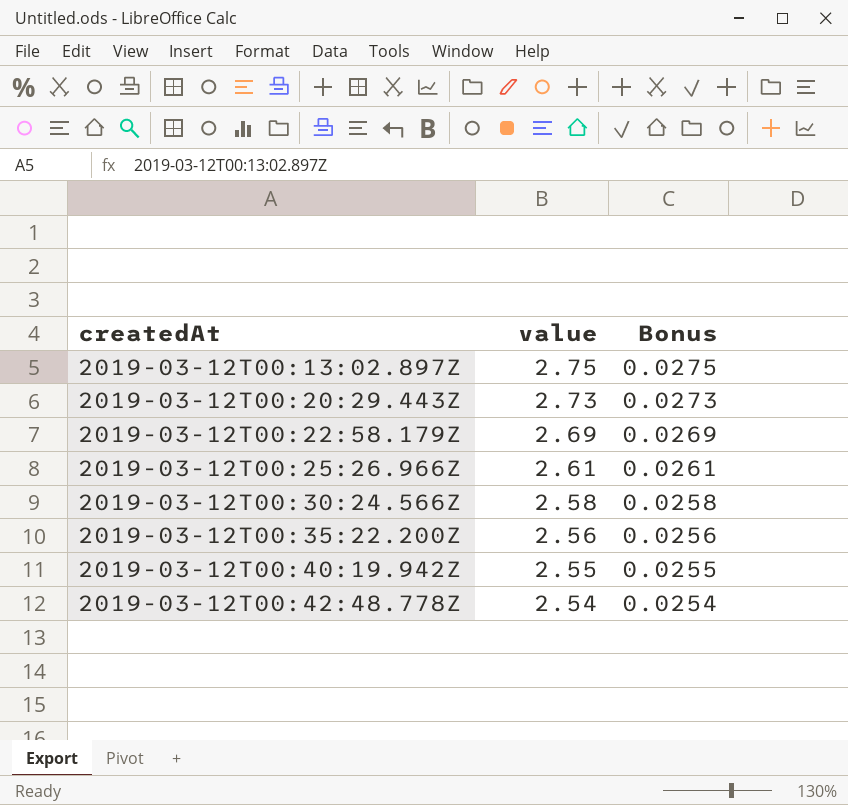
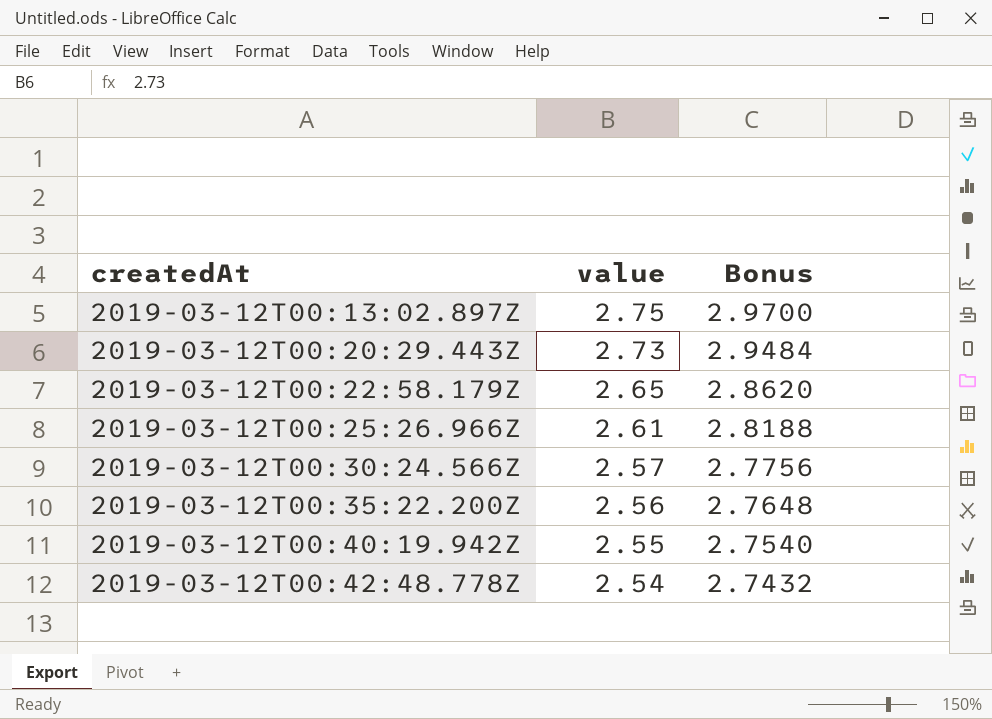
column Bonus | formula: [value] * 0.01 -> [value] * 1.08
2019-03-12T00:22:58.179Z | value: 2.69 -> 2.65
2019-03-12T00:30:24.566Z | value: 2.58 -> 2.57

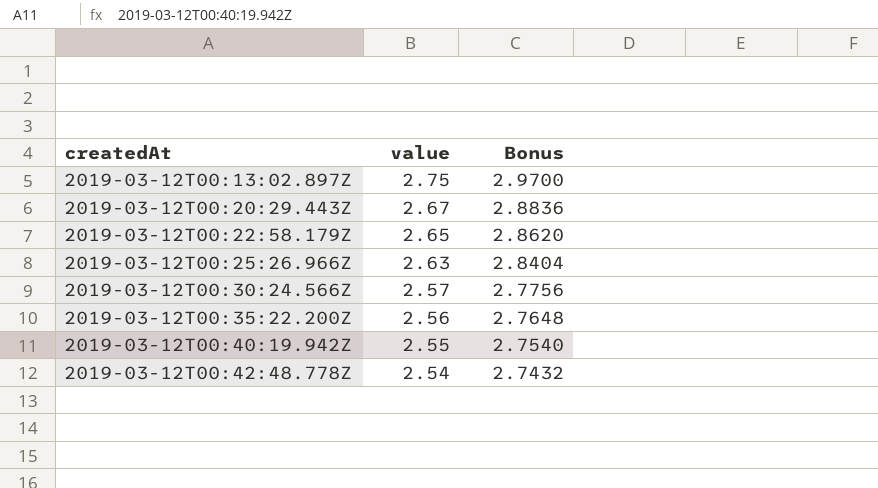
2019-03-12T00:20:29.443Z | value: 2.73 -> 2.67
2019-03-12T00:20:29.443Z | Bonus: 2.9484 -> 2.8836
2019-03-12T00:25:26.966Z | value: 2.61 -> 2.63
2019-03-12T00:25:26.966Z | Bonus: 2.8188 -> 2.8404

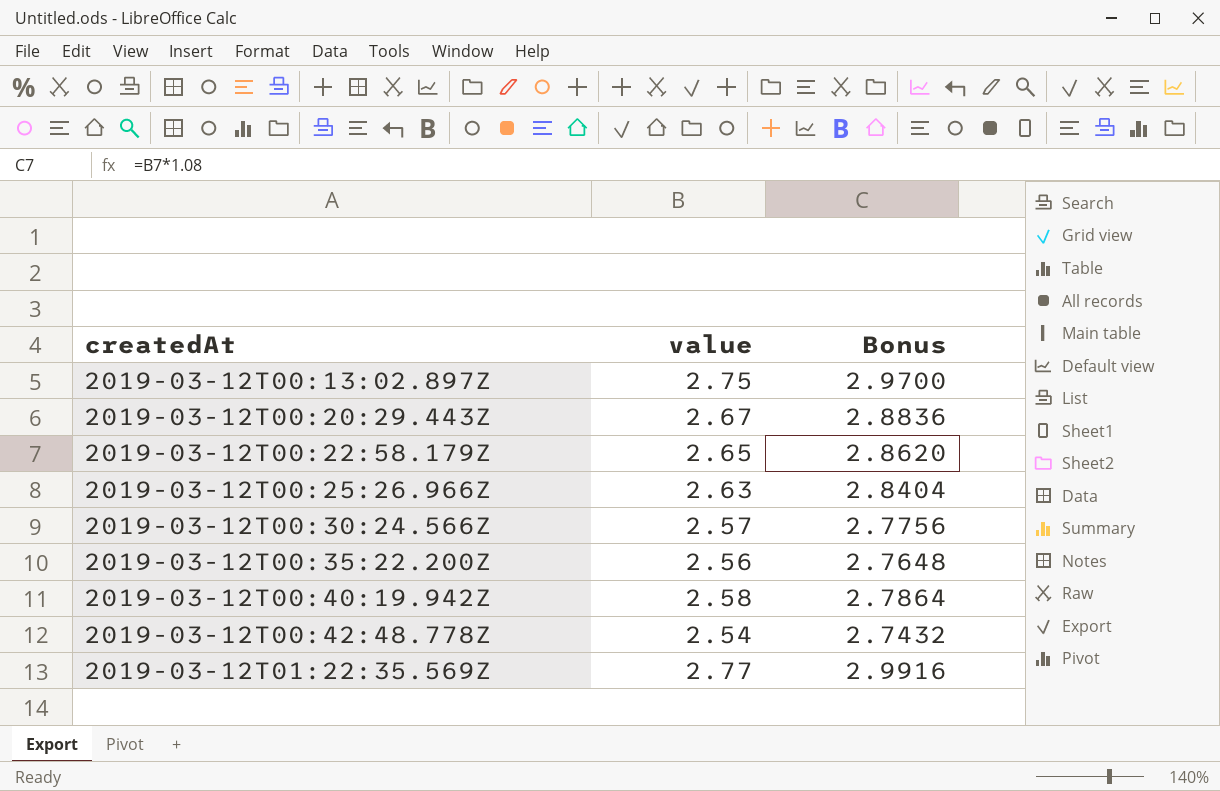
2019-03-12T00:40:19.942Z | value: 2.55 -> 2.58
2019-03-12T00:40:19.942Z | Bonus: 2.7540 -> 2.7864
row 2019-03-12T01:22:35.569Z: none -> 2.77 | 2.9916

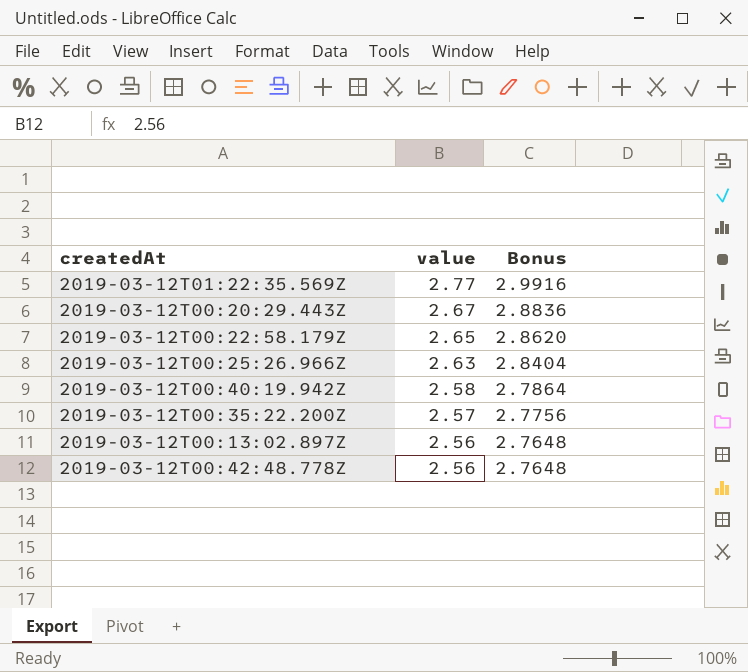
row order: createdAt ascending -> value descending
row 2019-03-12T00:30:24.566Z: 2.57 | 2.7756 -> none
2019-03-12T00:35:22.200Z | value: 2.56 -> 2.57
2019-03-12T00:35:22.200Z | Bonus: 2.7648 -> 2.7756
2019-03-12T00:13:02.897Z | value: 2.75 -> 2.56
2019-03-12T00:13:02.897Z | Bonus: 2.9700 -> 2.7648
2019-03-12T00:42:48.778Z | value: 2.54 -> 2.56
2019-03-12T00:42:48.778Z | Bonus: 2.7432 -> 2.7648

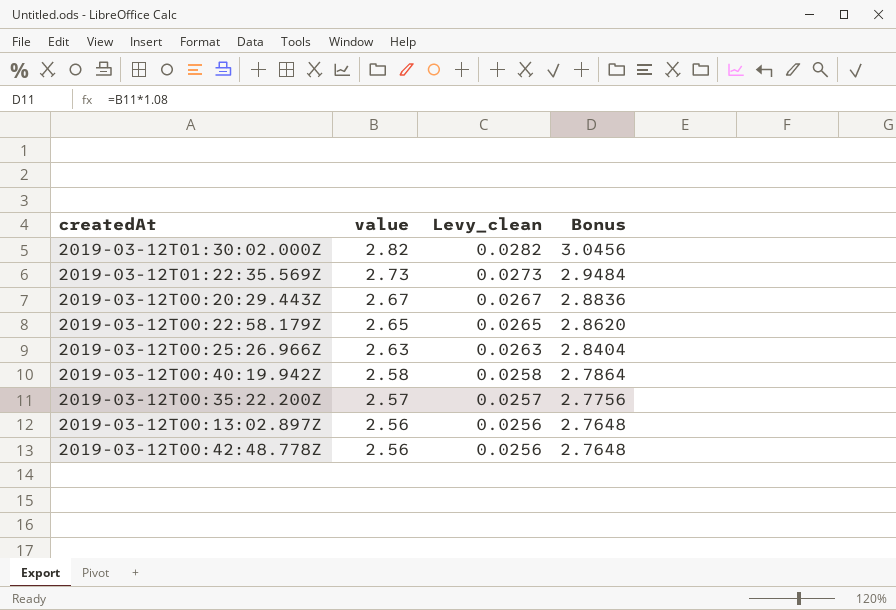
column Levy_clean | formula: none -> [value] * 0.01
row 2019-03-12T01:30:02.000Z: none -> 2.82 | 0.0282 | 3.0456
2019-03-12T01:22:35.569Z | value: 2.77 -> 2.73
2019-03-12T01:22:35.569Z | Bonus: 2.9916 -> 2.9484

